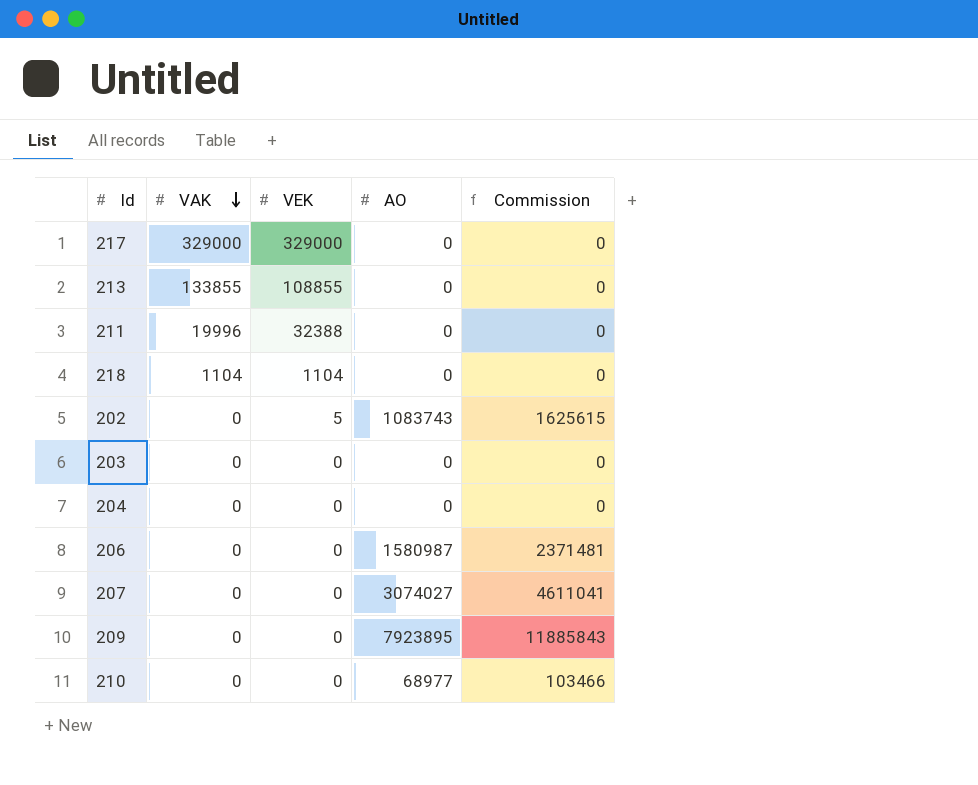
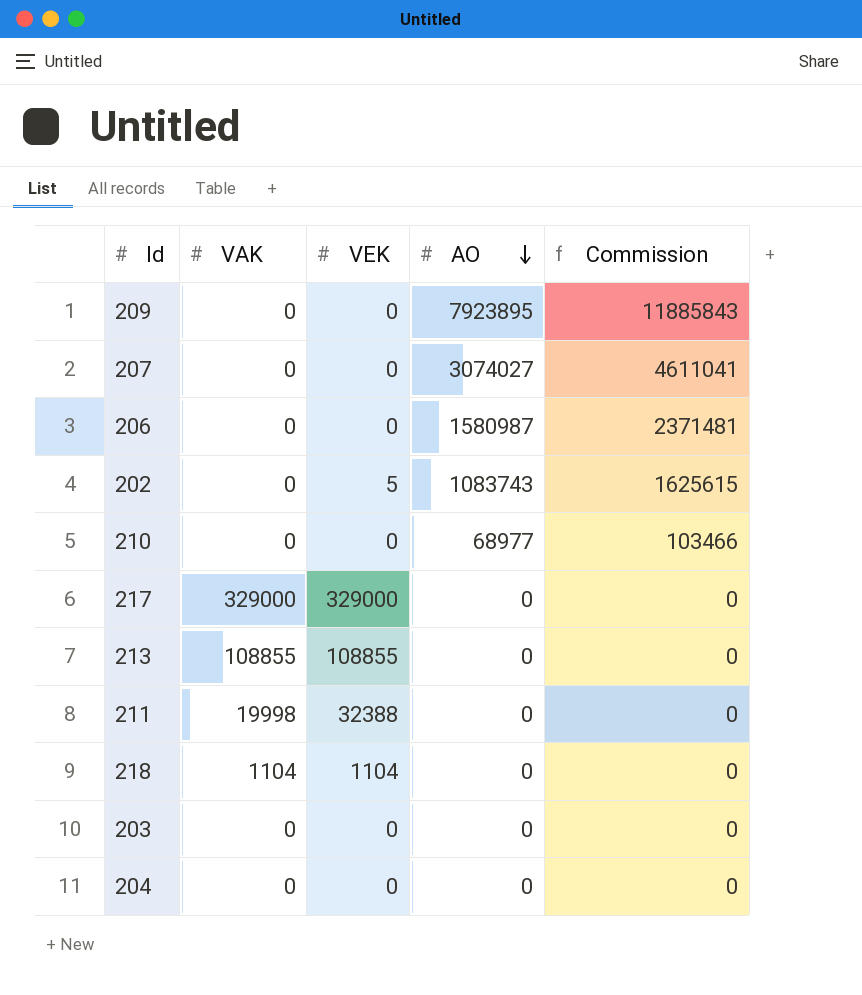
row order: VAK descending -> AO descending
213 | VAK: 133855 -> 108855
211 | VAK: 19996 -> 19998

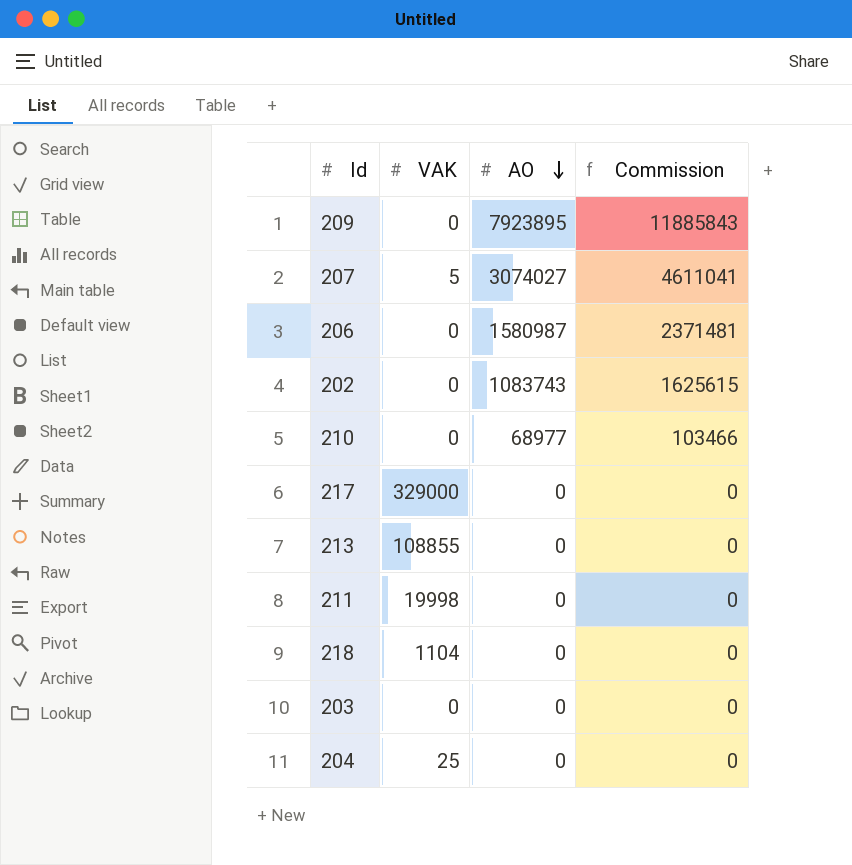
column VEK | position: 3 -> none
207 | VAK: 0 -> 5
204 | VAK: 0 -> 25

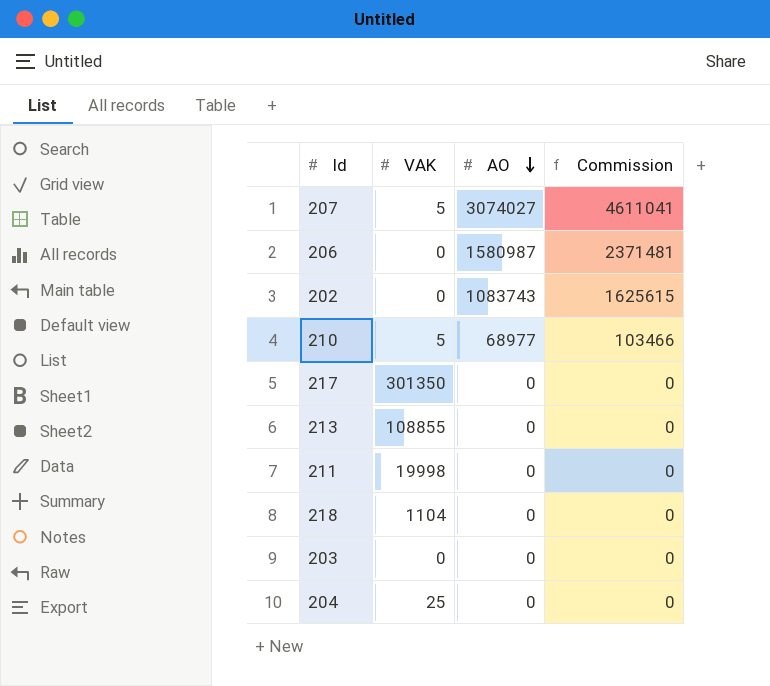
row 209: 0 | 7923895 | 11885843 -> none
210 | VAK: 0 -> 5
217 | VAK: 329000 -> 301350

